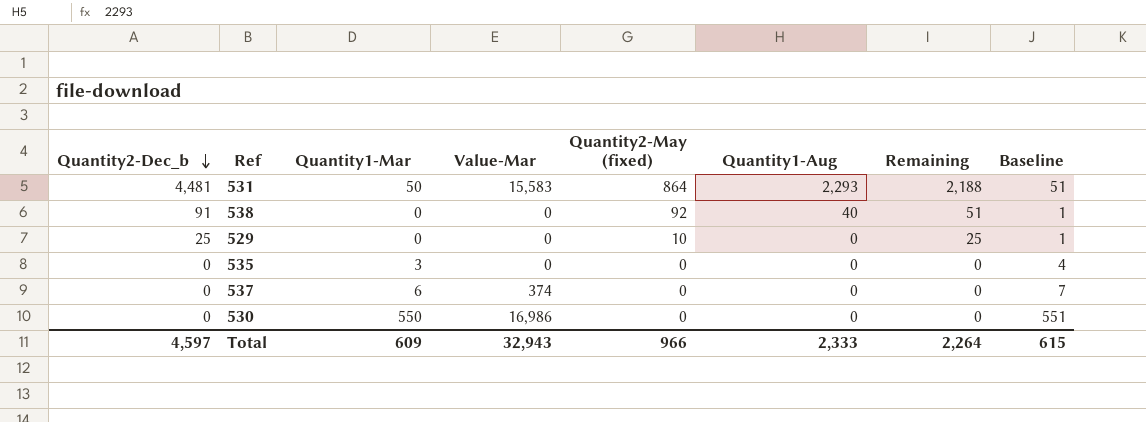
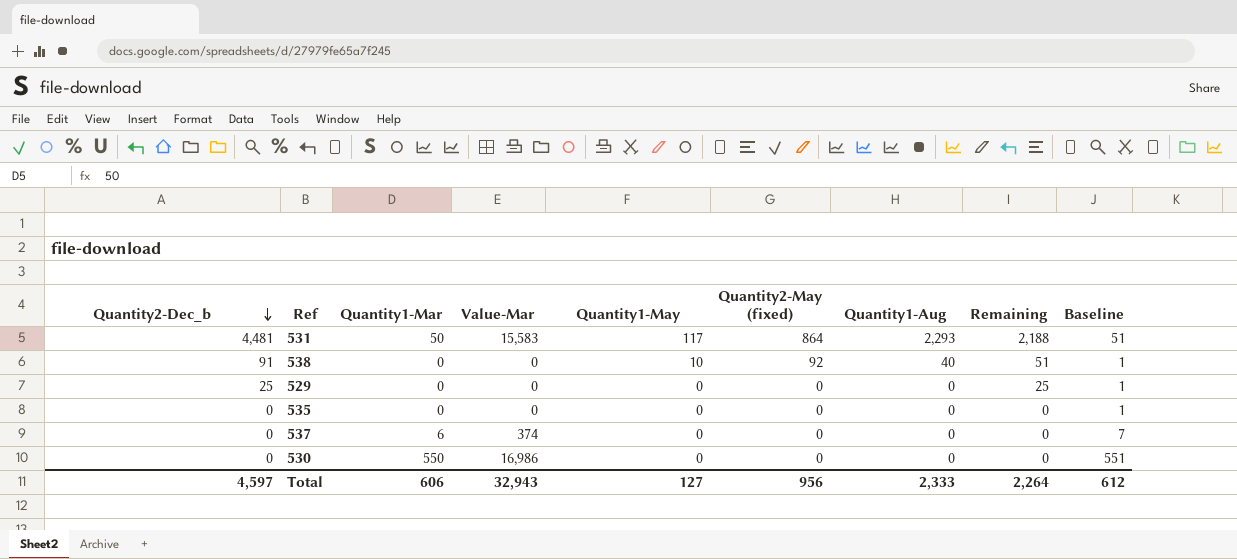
column Quantity1-May | position: none -> 5
529 | Quantity2-May (fixed): 10 -> 0
535 | Quantity1-Mar: 3 -> 0
535 | Baseline: 4 -> 1
Total | Quantity1-Mar: 609 -> 606
Total | Quantity2-May (fixed): 966 -> 956
Total | Baseline: 615 -> 612

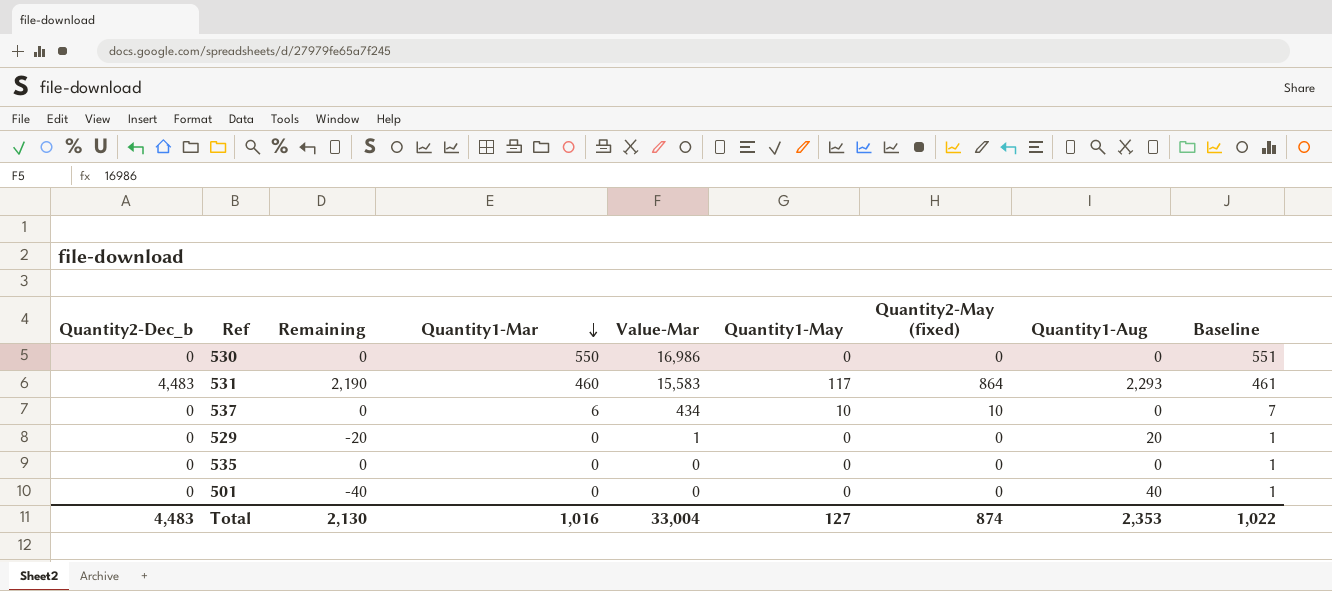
row order: Quantity2-Dec_b descending -> Quantity1-Mar descending
column Remaining | position: 8 -> 3
row 538: 91 | 0 | 0 | 10 | 92 | 40 | 51 | 1 -> none
531 | Quantity2-Dec_b: 4,481 -> 4,483
531 | Remaining: 2,188 -> 2,190
531 | Quantity1-Mar: 50 -> 460
531 | Baseline: 51 -> 461
537 | Value-Mar: 374 -> 434
537 | Quantity1-May: 0 -> 10
537 | Quantity2-May (fixed): 0 -> 10
529 | Quantity2-Dec_b: 25 -> 0
529 | Remaining: 25 -> -20
529 | Value-Mar: 0 -> 1
529 | Quantity1-Aug: 0 -> 20
row 501: none -> 0 | -40 | 0 | 0 | 0 | 0 | 40 | 1
Total | Quantity2-Dec_b: 4,597 -> 4,483
Total | Remaining: 2,264 -> 2,130
Total | Quantity1-Mar: 606 -> 1,016
Total | Value-Mar: 32,943 -> 33,004
Total | Quantity2-May (fixed): 956 -> 874
Total | Quantity1-Aug: 2,333 -> 2,353
Total | Baseline: 612 -> 1,022

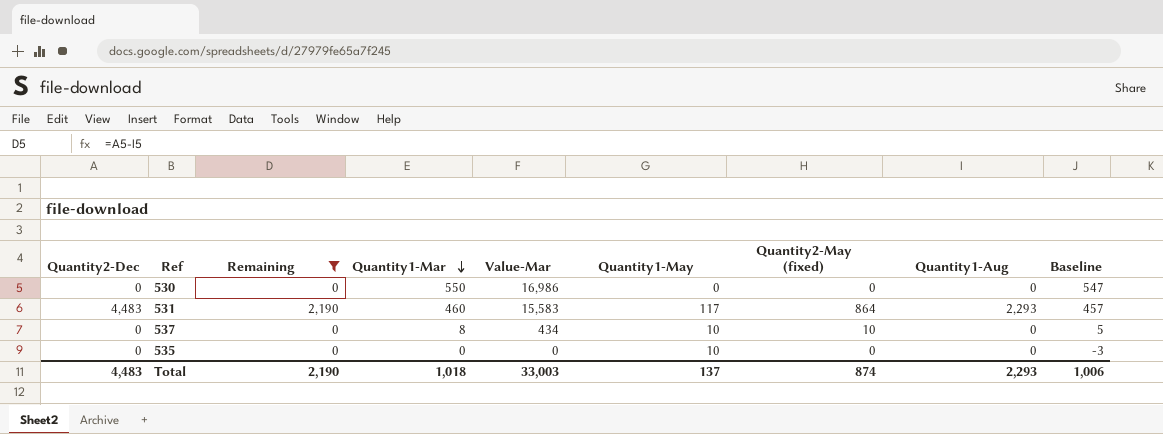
filter: none -> Remaining >= 0
column name: Quantity2-Dec_b -> Quantity2-Dec
column Baseline | formula: [Quantity1-Mar] + 1 -> [Quantity1-Mar] - 3
537 | Quantity1-Mar: 6 -> 8
535 | Quantity1-May: 0 -> 10
Total | Remaining: 2,130 -> 2,190
Total | Quantity1-Mar: 1,016 -> 1,018
Total | Value-Mar: 33,004 -> 33,003
Total | Quantity1-May: 127 -> 137
Total | Quantity1-Aug: 2,353 -> 2,293
Total | Baseline: 1,022 -> 1,006

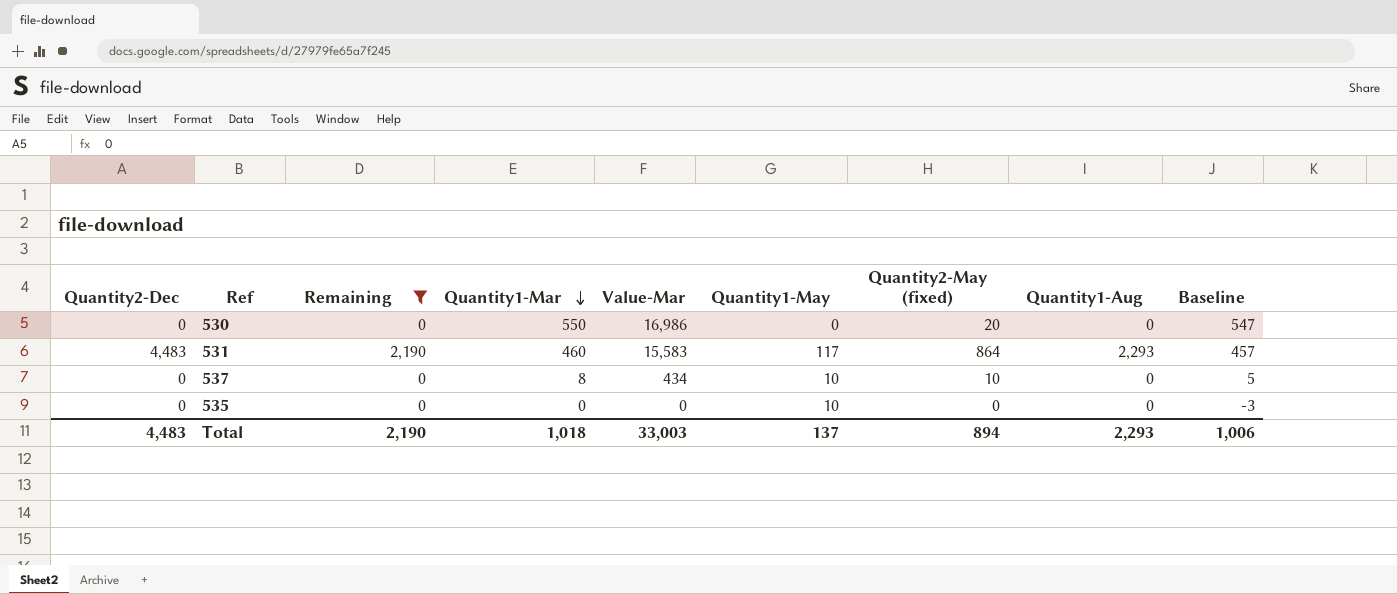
530 | Quantity2-May (fixed): 0 -> 20
Total | Quantity2-May (fixed): 874 -> 894

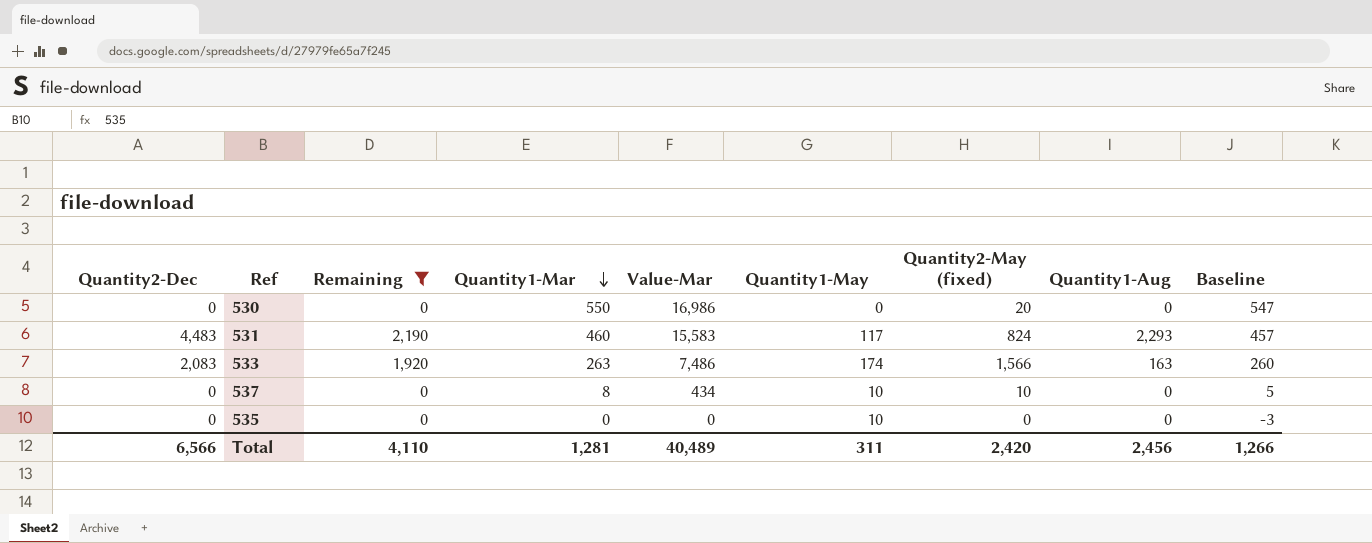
531 | Quantity2-May (fixed): 864 -> 824
row 533: none -> 2,083 | 1,920 | 263 | 7,486 | 174 | 1,566 | 163 | 260
Total | Quantity2-Dec: 4,483 -> 6,566
Total | Remaining: 2,190 -> 4,110
Total | Quantity1-Mar: 1,018 -> 1,281
Total | Value-Mar: 33,003 -> 40,489
Total | Quantity1-May: 137 -> 311
Total | Quantity2-May (fixed): 894 -> 2,420
Total | Quantity1-Aug: 2,293 -> 2,456
Total | Baseline: 1,006 -> 1,266

